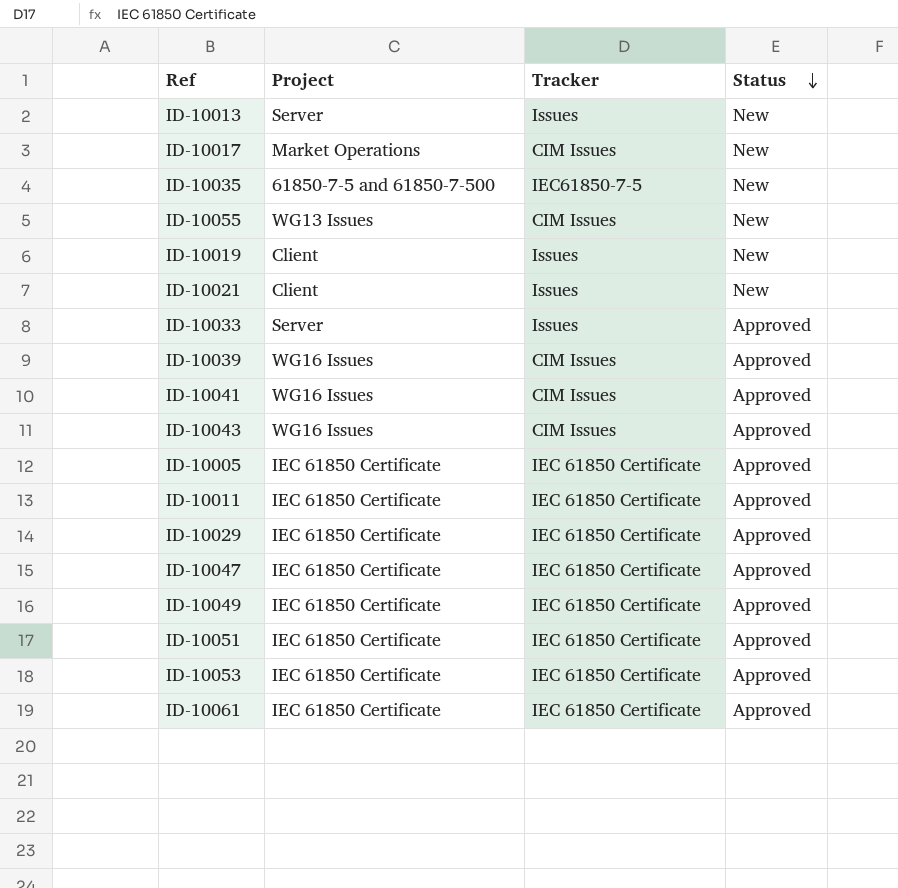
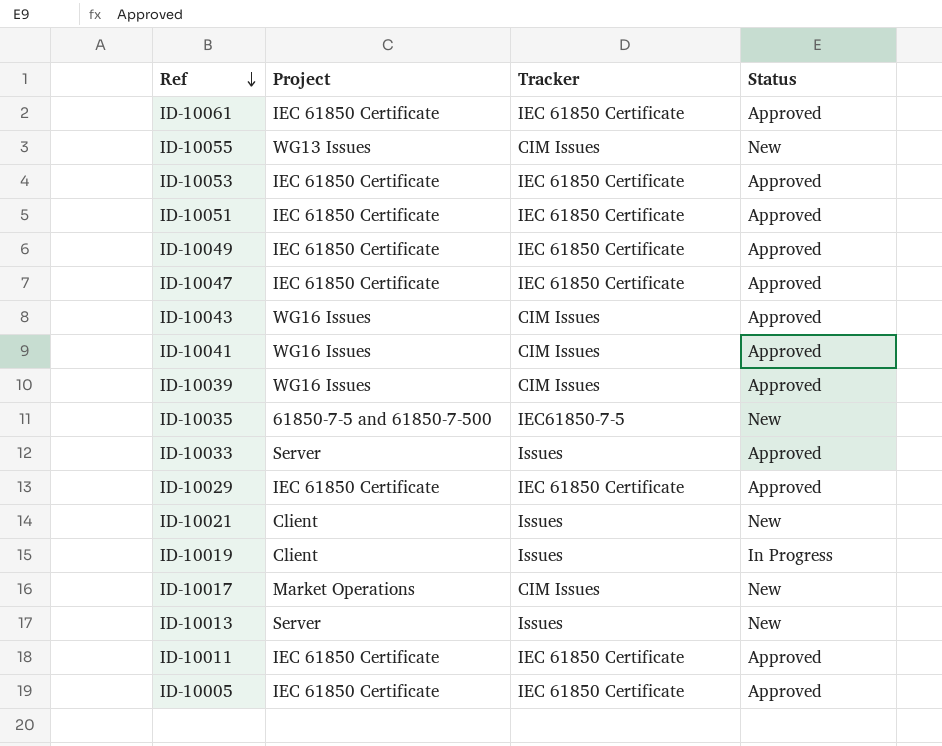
row order: Status descending -> Ref descending
ID-10019 | Status: New -> In Progress

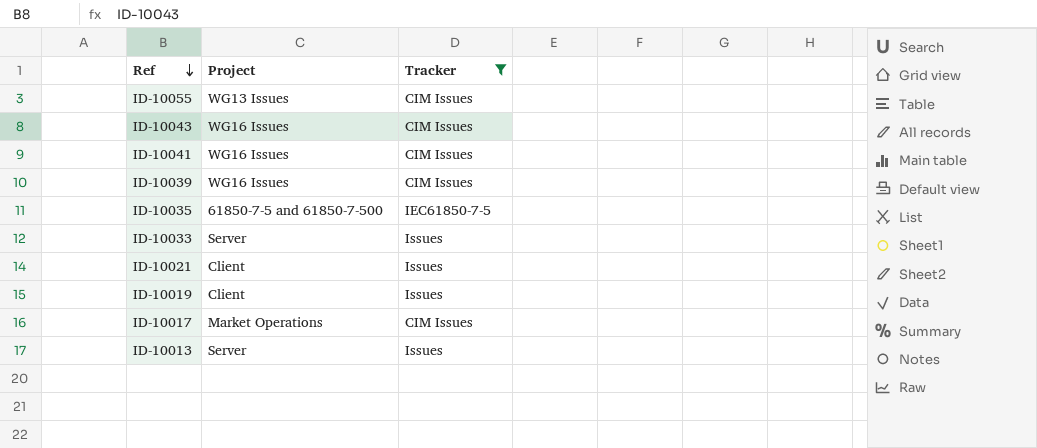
filter: none -> Tracker != IEC 61850 Certificate
column Status | position: 4 -> none

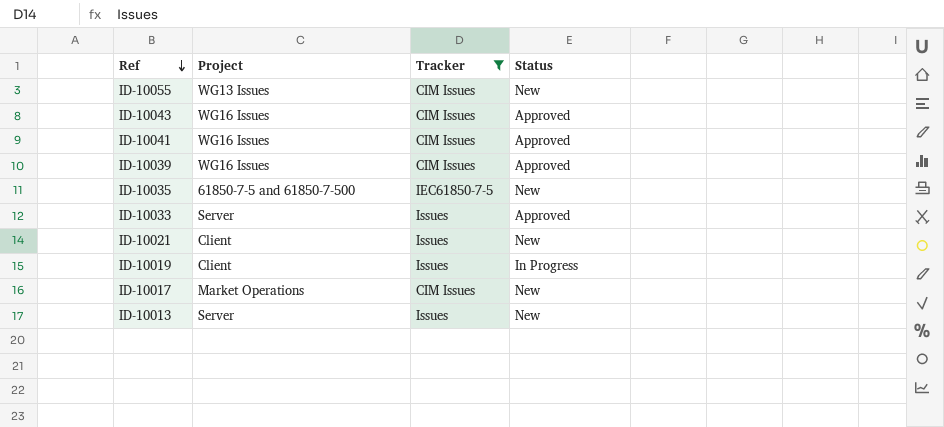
column Status | position: none -> 4

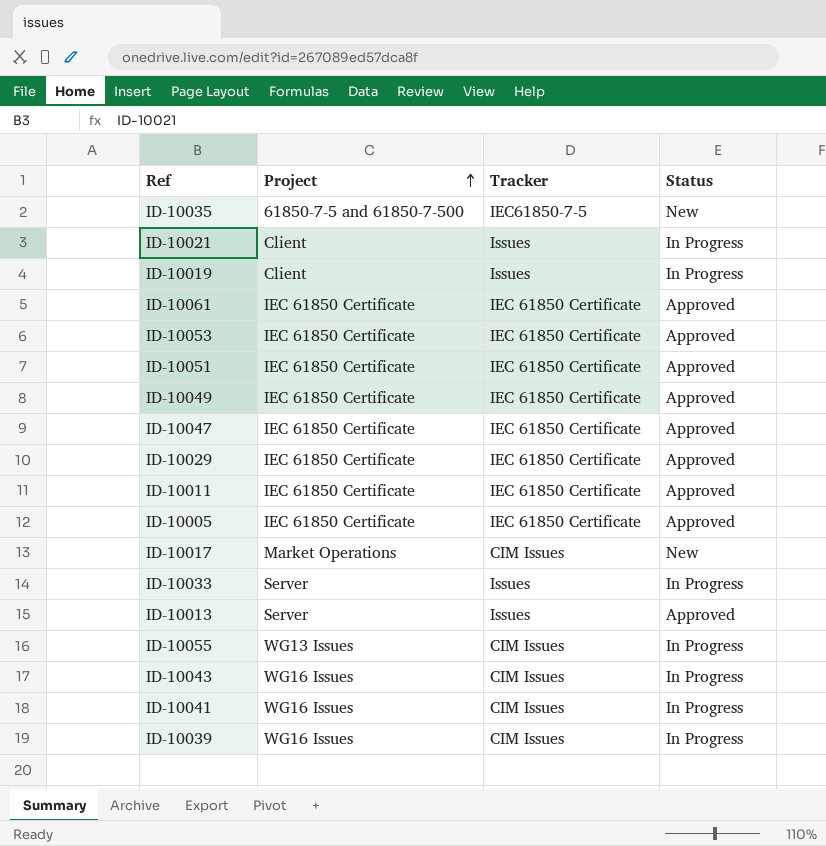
filter: Tracker != IEC 61850 Certificate -> none
row order: Ref descending -> Project ascending
ID-10021 | Status: New -> In Progress
ID-10033 | Status: Approved -> In Progress
ID-10013 | Status: New -> Approved
ID-10055 | Status: New -> In Progress
ID-10043 | Status: Approved -> In Progress
ID-10041 | Status: Approved -> In Progress
ID-10039 | Status: Approved -> In Progress

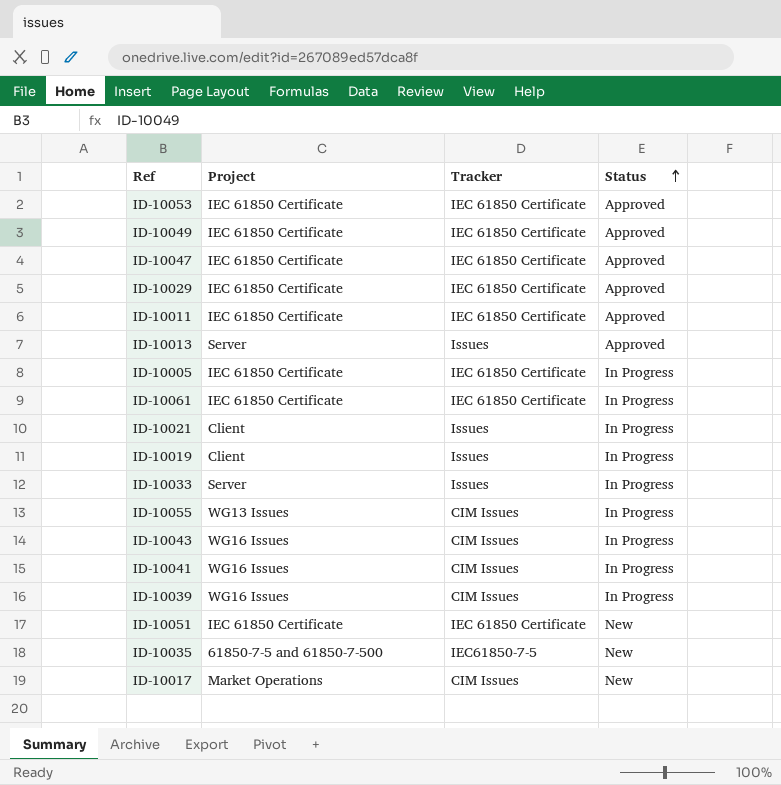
row order: Project ascending -> Status ascending
ID-10005 | Status: Approved -> In Progress
ID-10061 | Status: Approved -> In Progress
ID-10051 | Status: Approved -> New

